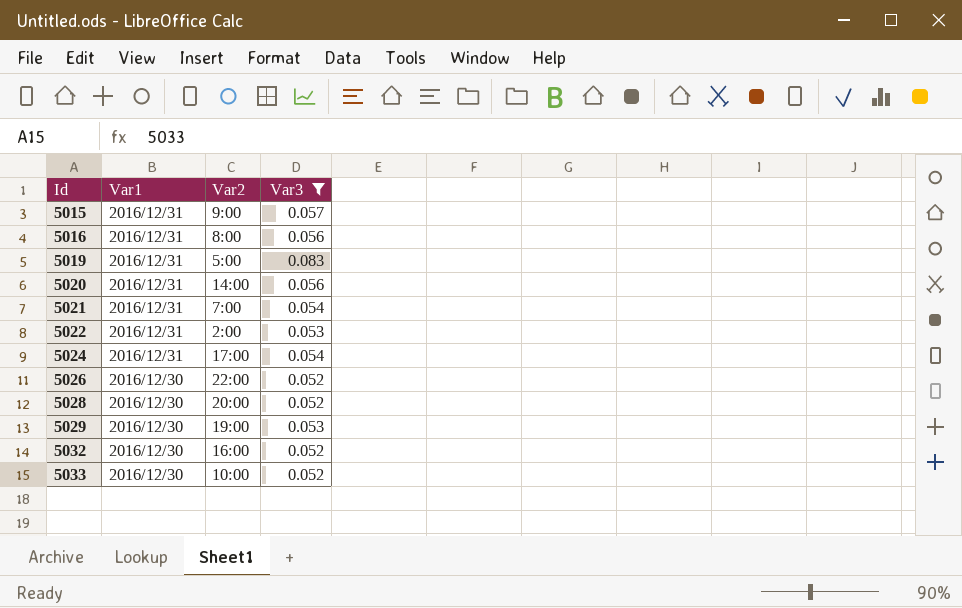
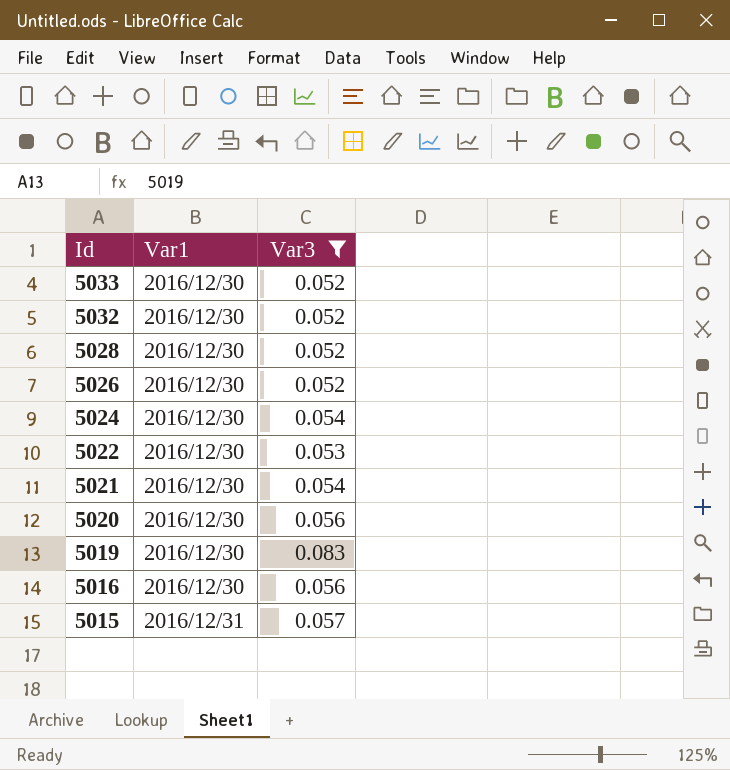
row order: Id ascending -> Id descending
column Var2 | position: 3 -> none
row 5029: 2016/12/30 | 19:00 | 0.053 -> none
5024 | Var1: 2016/12/31 -> 2016/12/30
5022 | Var1: 2016/12/31 -> 2016/12/30
5021 | Var1: 2016/12/31 -> 2016/12/30
5020 | Var1: 2016/12/31 -> 2016/12/30
5019 | Var1: 2016/12/31 -> 2016/12/30
5016 | Var1: 2016/12/31 -> 2016/12/30

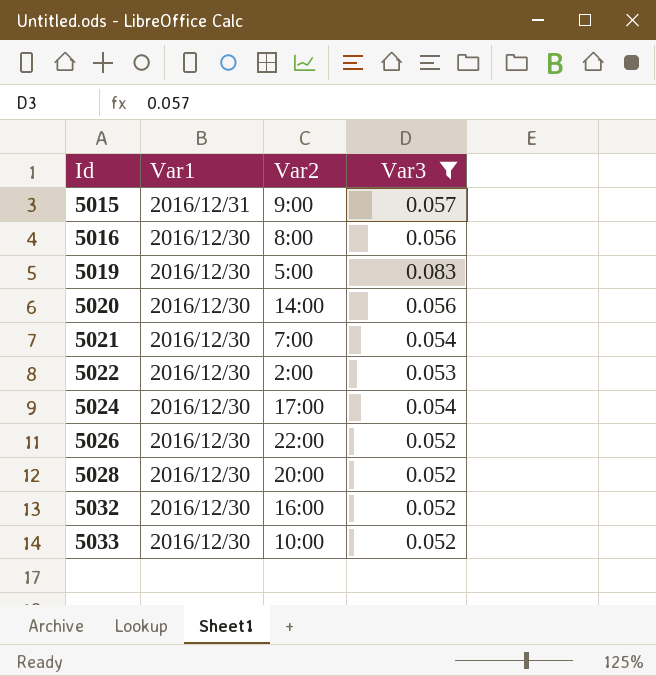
row order: Id descending -> Id ascending
column Var2 | position: none -> 3

